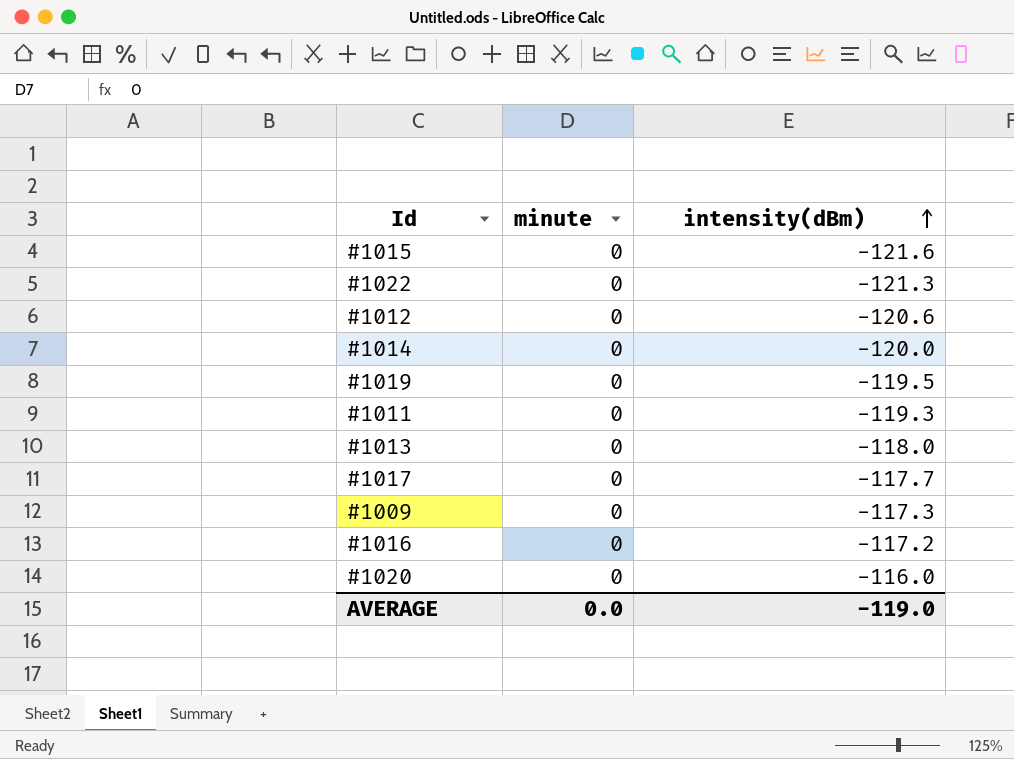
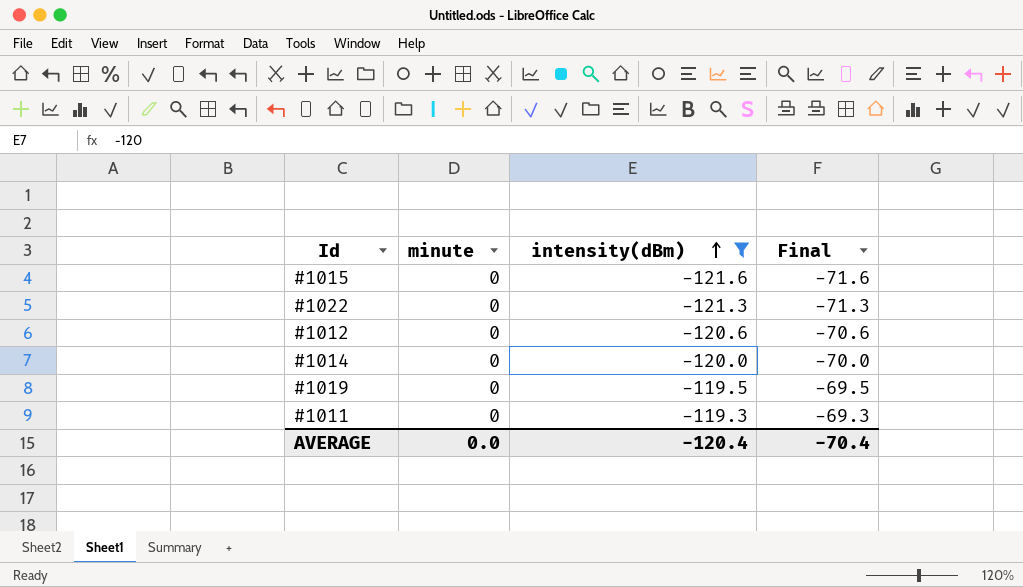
filter: none -> intensity(dBm) <= -119.3
column Final | formula: none -> [intensity(dBm)] + 50
AVERAGE | intensity(dBm): -119.0 -> -120.4

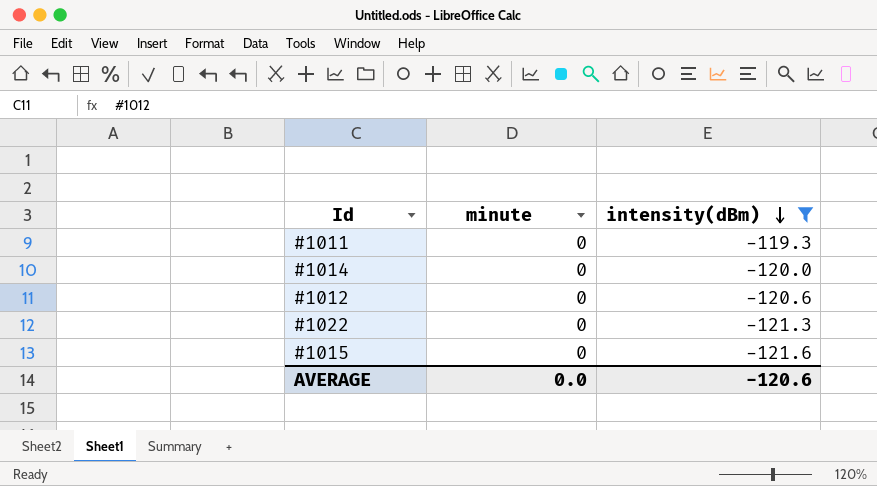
row order: intensity(dBm) ascending -> intensity(dBm) descending
column Final | formula: [intensity(dBm)] + 50 -> none
row #1019: 0 | -119.5 | -69.5 -> none
AVERAGE | intensity(dBm): -120.4 -> -120.6

